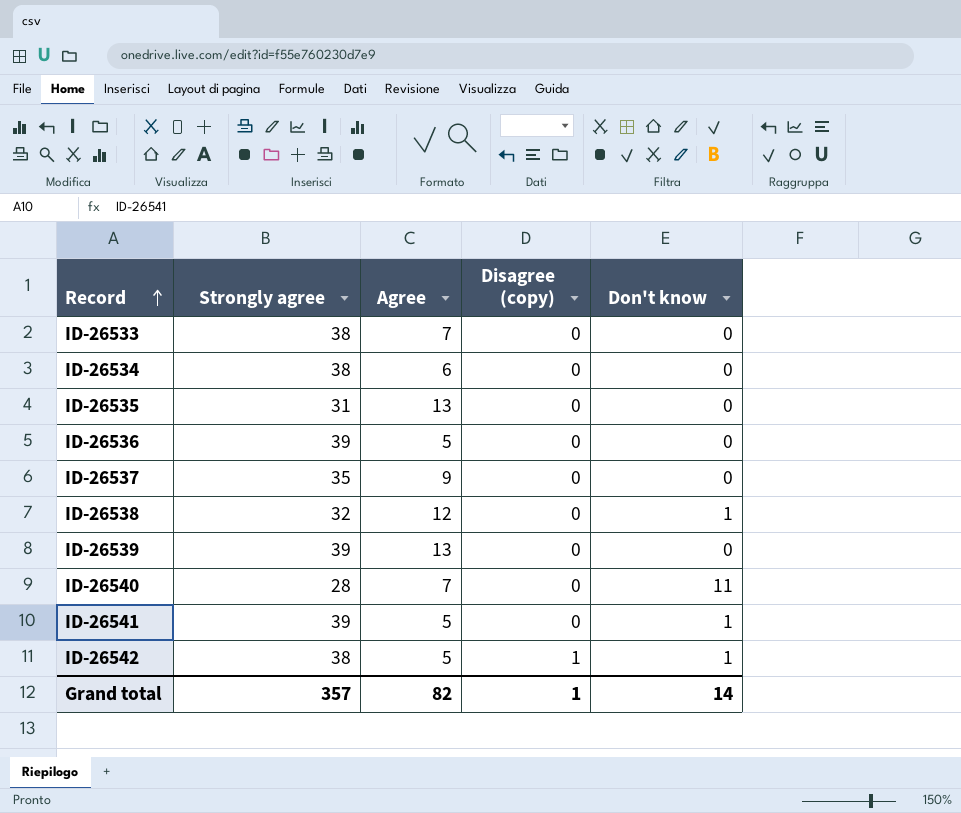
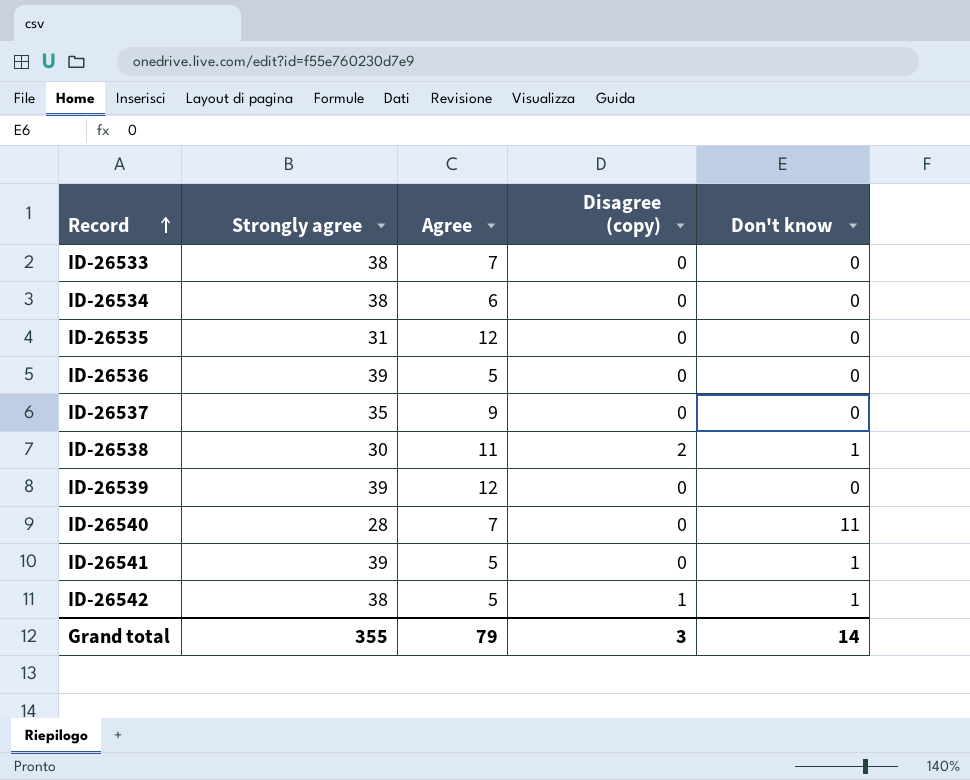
ID-26535 | Agree: 13 -> 12
ID-26538 | Strongly agree: 32 -> 30
ID-26538 | Agree: 12 -> 11
ID-26538 | Disagree (copy): 0 -> 2
ID-26539 | Agree: 13 -> 12
Grand total | Strongly agree: 357 -> 355
Grand total | Agree: 82 -> 79
Grand total | Disagree (copy): 1 -> 3

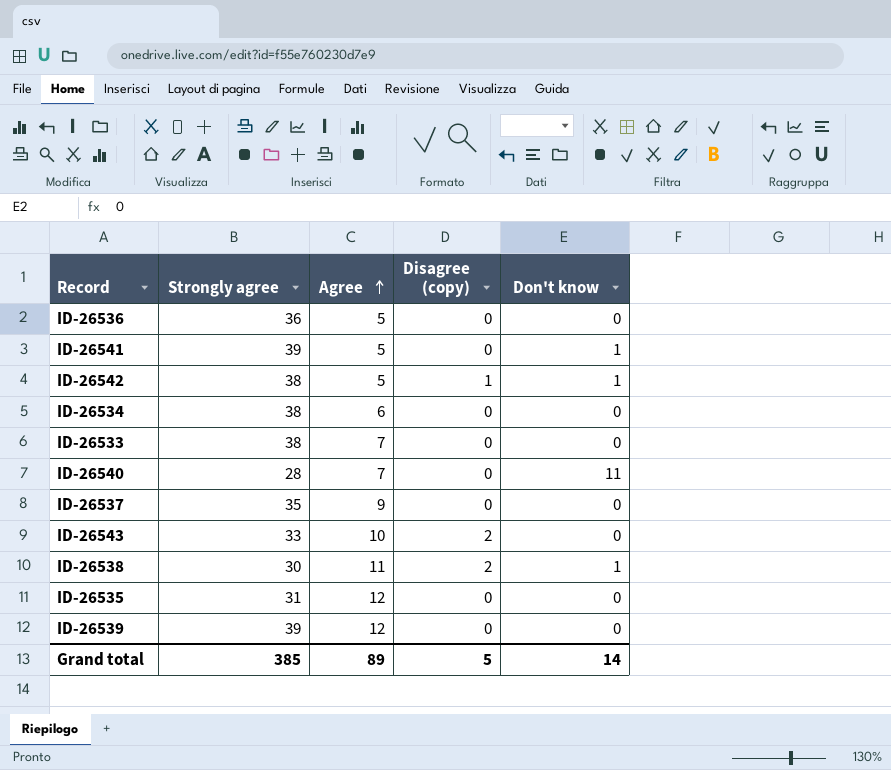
row order: Record ascending -> Agree ascending
ID-26536 | Strongly agree: 39 -> 36
row ID-26543: none -> 33 | 10 | 2 | 0
Grand total | Strongly agree: 355 -> 385
Grand total | Agree: 79 -> 89
Grand total | Disagree (copy): 3 -> 5

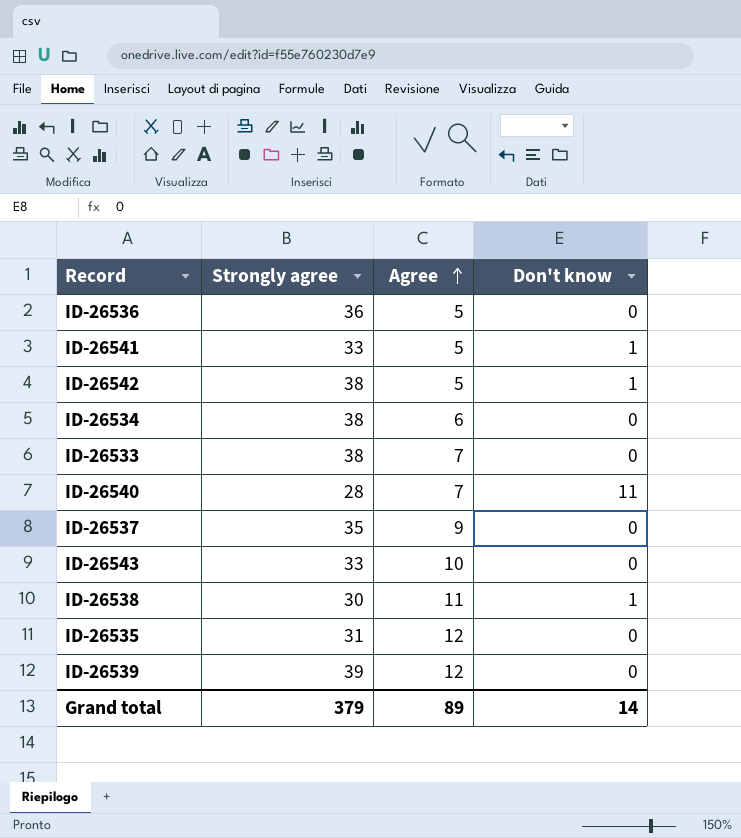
column Disagree (copy) | position: 4 -> none
ID-26541 | Strongly agree: 39 -> 33
Grand total | Strongly agree: 385 -> 379

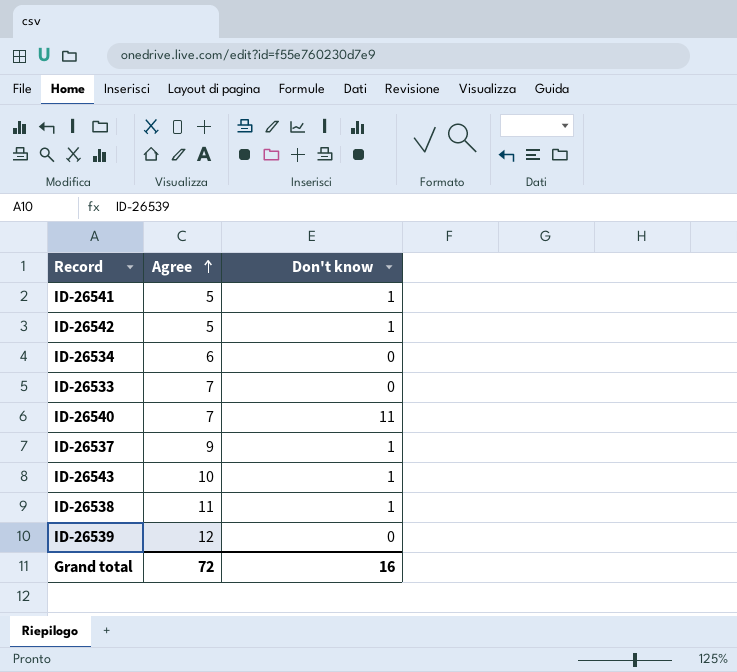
column Strongly agree | position: 2 -> none
row ID-26536: 36 | 5 | 0 -> none
row ID-26535: 31 | 12 | 0 -> none
ID-26537 | Don't know: 0 -> 1
ID-26543 | Don't know: 0 -> 1
Grand total | Agree: 89 -> 72
Grand total | Don't know: 14 -> 16

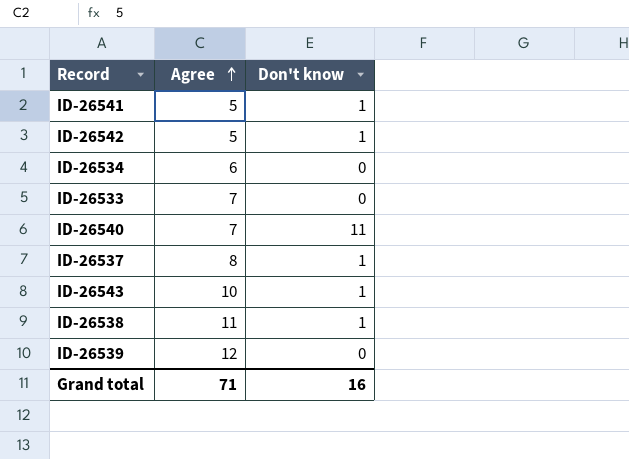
ID-26537 | Agree: 9 -> 8
Grand total | Agree: 72 -> 71

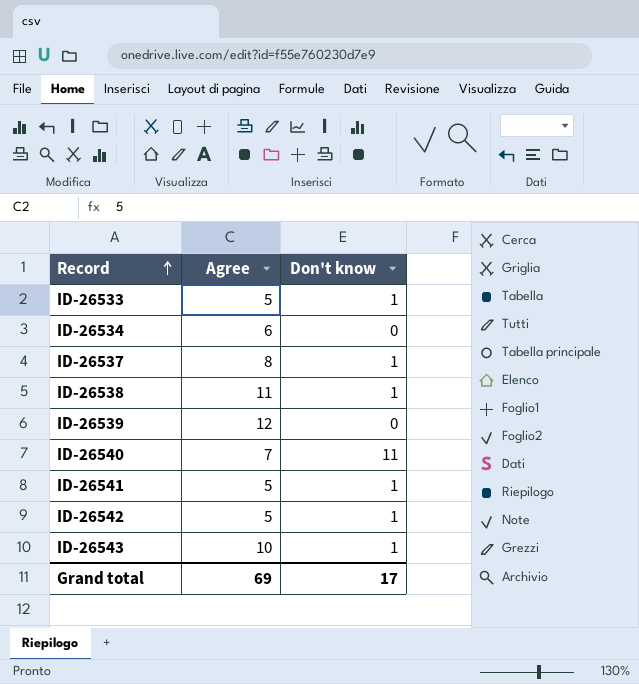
row order: Agree ascending -> Record ascending
ID-26533 | Agree: 7 -> 5
ID-26533 | Don't know: 0 -> 1
Grand total | Agree: 71 -> 69
Grand total | Don't know: 16 -> 17

